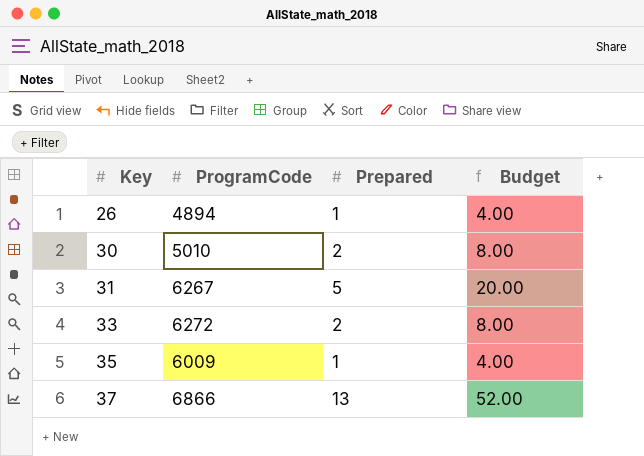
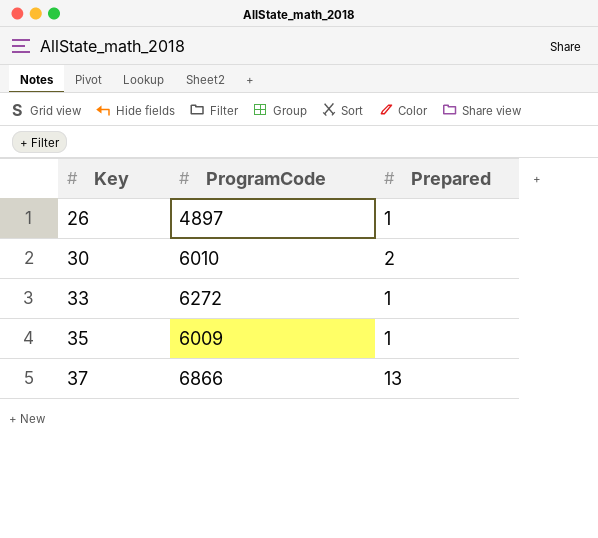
column Budget | formula: [Prepared] * 4 -> none
row 31: 6267 | 5 | 20.00 -> none
26 | ProgramCode: 4894 -> 4897
30 | ProgramCode: 5010 -> 6010
33 | Prepared: 2 -> 1

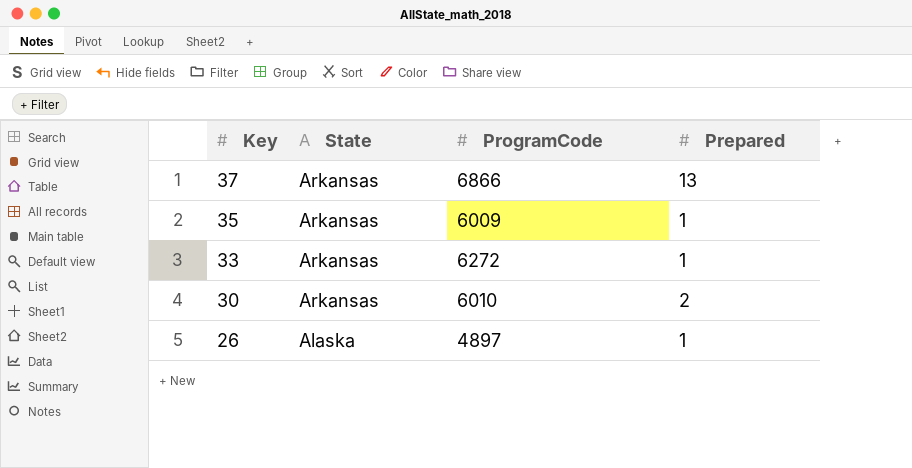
row order: Key ascending -> Key descending
column State | position: none -> 2

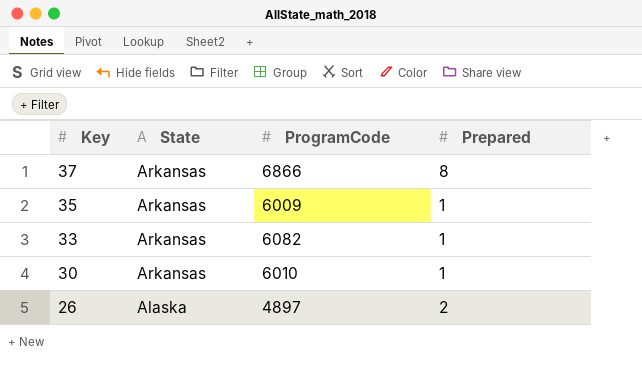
37 | Prepared: 13 -> 8
33 | ProgramCode: 6272 -> 6082
30 | Prepared: 2 -> 1
26 | Prepared: 1 -> 2

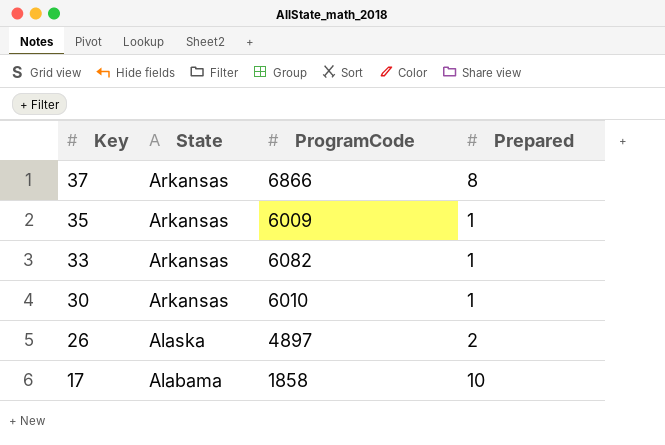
row 17: none -> Alabama | 1858 | 10

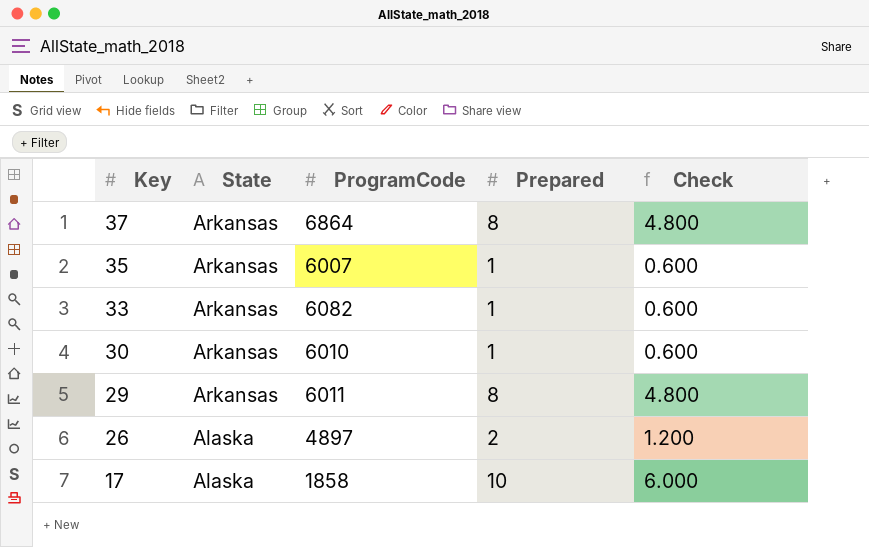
column Check | formula: none -> [Prepared] * 0.6
37 | ProgramCode: 6866 -> 6864
35 | ProgramCode: 6009 -> 6007
row 29: none -> Arkansas | 6011 | 8 | 4.800
17 | State: Alabama -> Alaska

